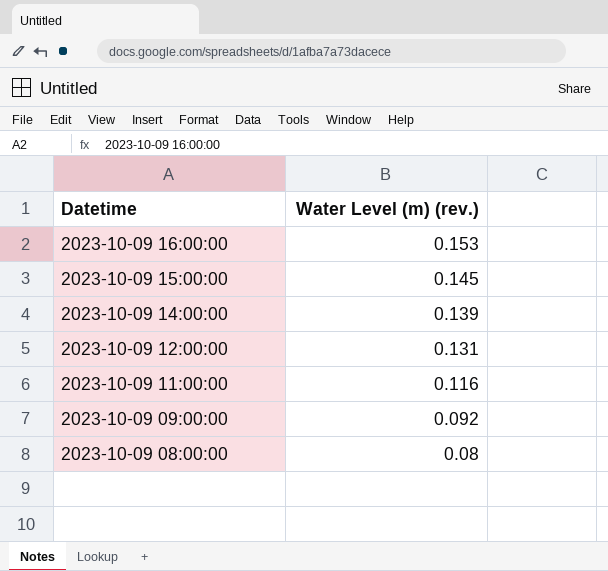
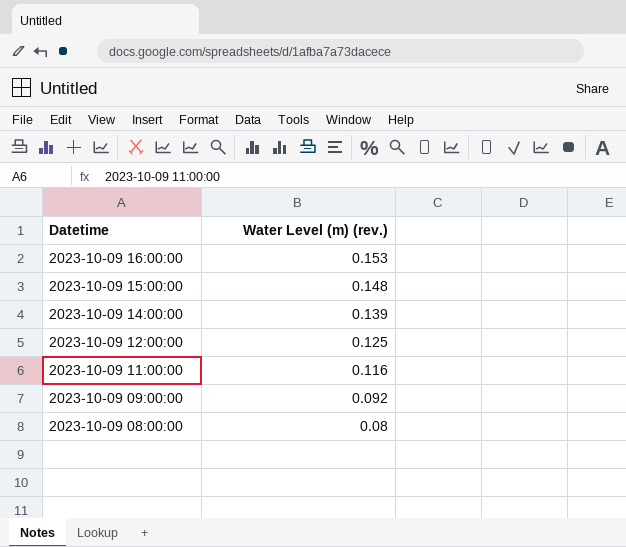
2023-10-09 15:00:00 | Water Level (m) (rev.): 0.145 -> 0.148
2023-10-09 12:00:00 | Water Level (m) (rev.): 0.131 -> 0.125

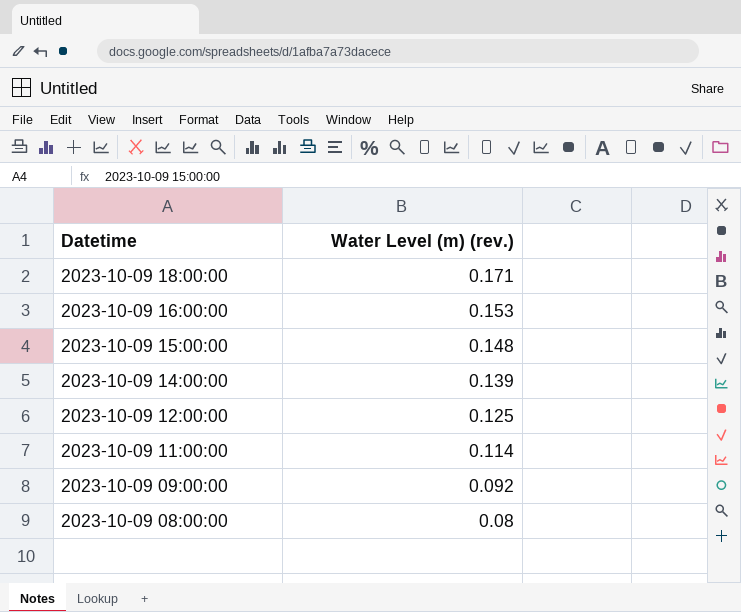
row 2023-10-09 18:00:00: none -> 0.171
2023-10-09 11:00:00 | Water Level (m) (rev.): 0.116 -> 0.114

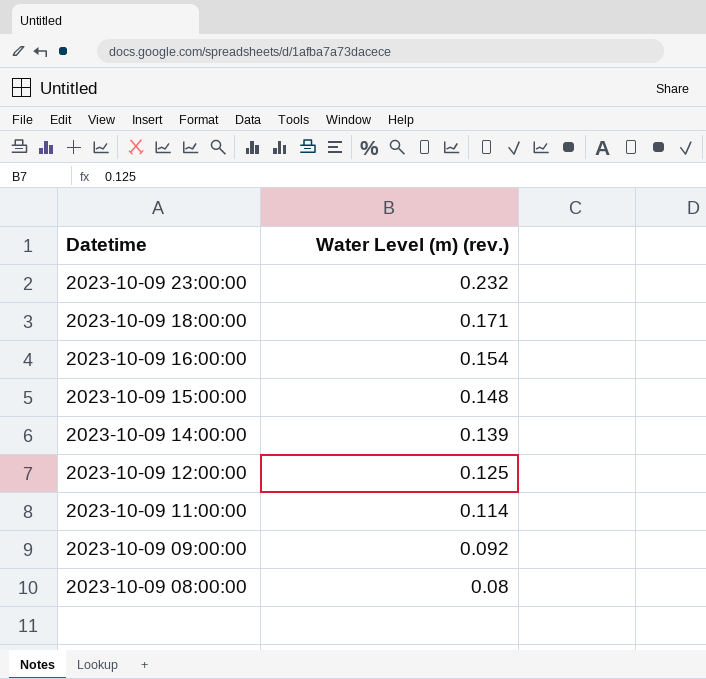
row 2023-10-09 23:00:00: none -> 0.232
2023-10-09 16:00:00 | Water Level (m) (rev.): 0.153 -> 0.154

